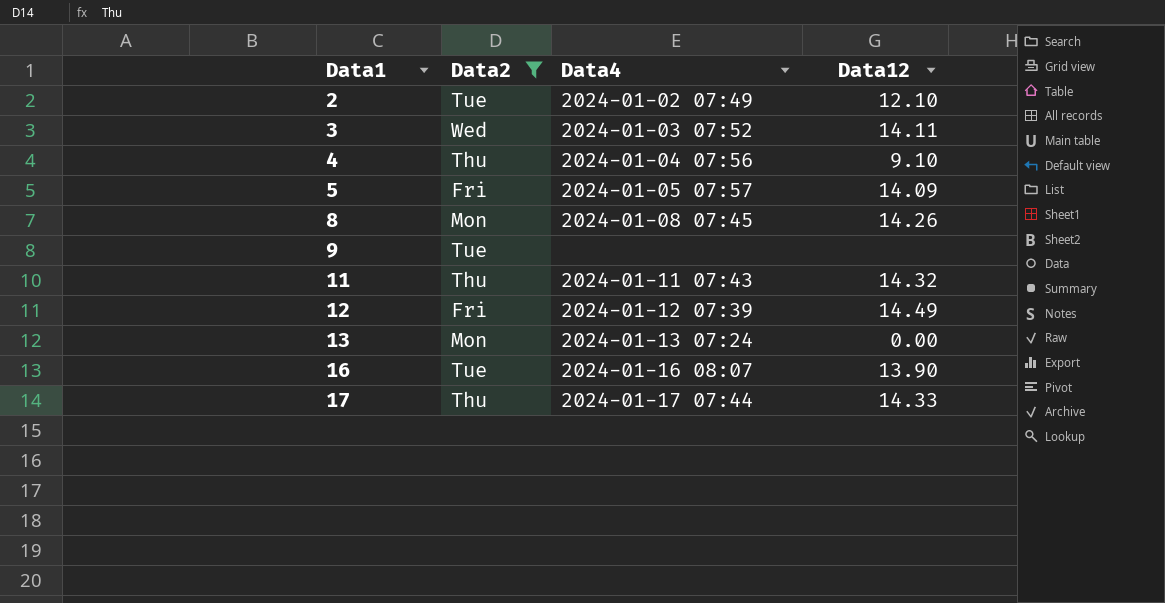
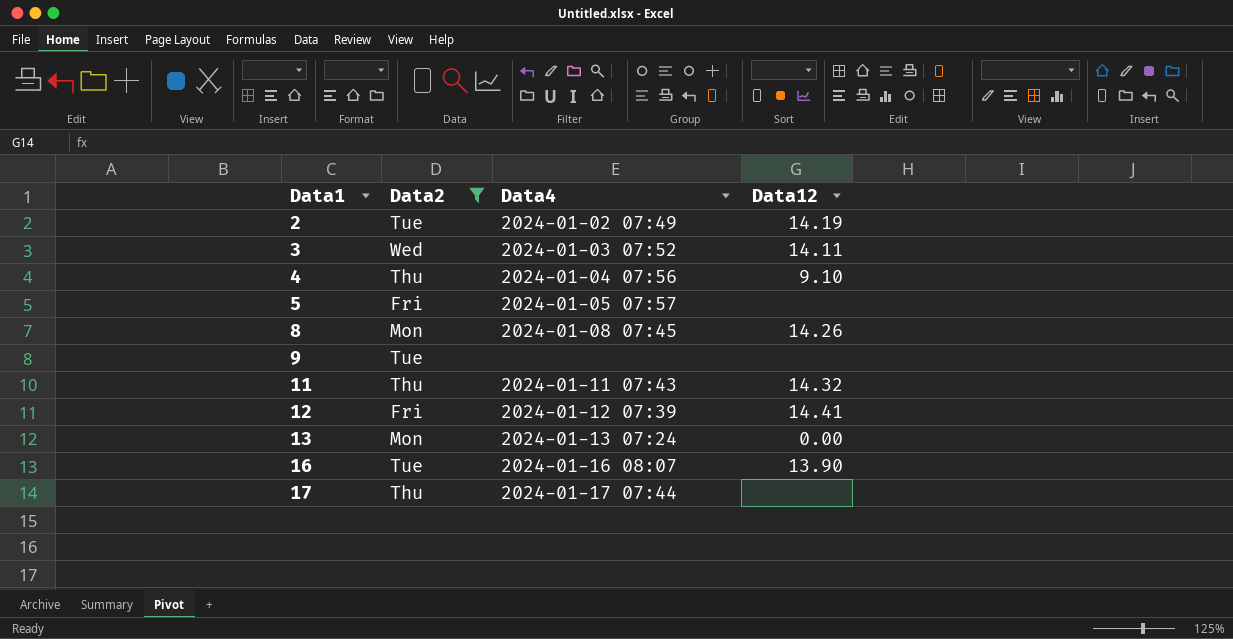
2 | Data12: 12.10 -> 14.19
5 | Data12: 14.09 -> none
12 | Data12: 14.49 -> 14.41
17 | Data12: 14.33 -> none

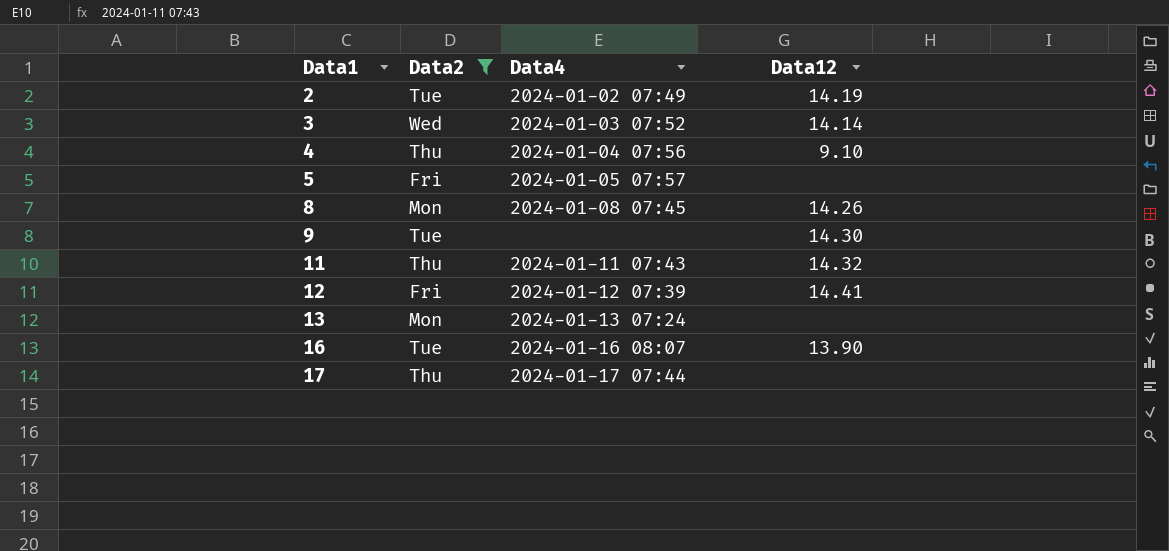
3 | Data12: 14.11 -> 14.14
9 | Data12: none -> 14.30
13 | Data12: 0.00 -> none

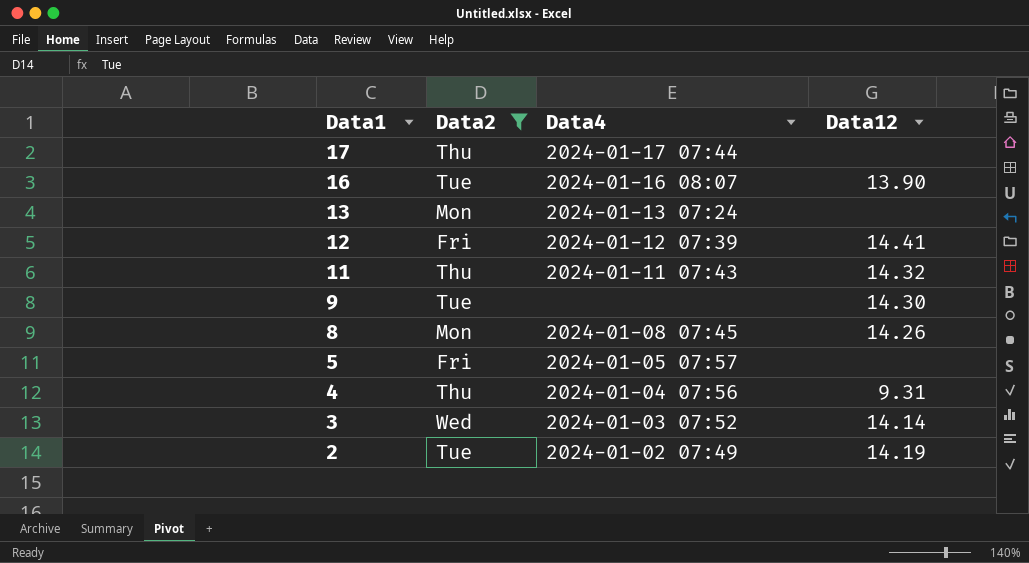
row order: Data1 ascending -> Data1 descending
4 | Data12: 9.10 -> 9.31

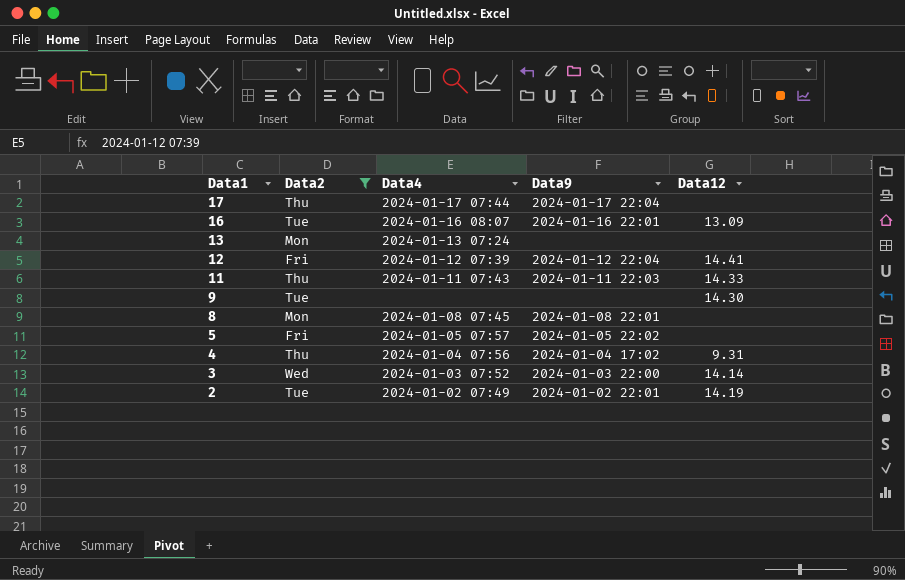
column Data9 | position: none -> 4
16 | Data12: 13.90 -> 13.09
11 | Data12: 14.32 -> 14.33
8 | Data12: 14.26 -> none

